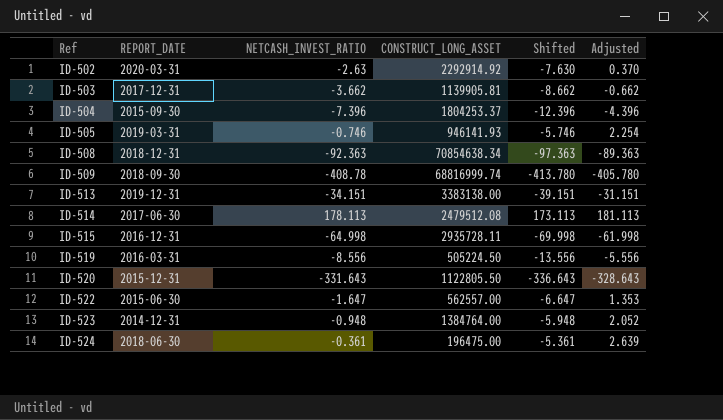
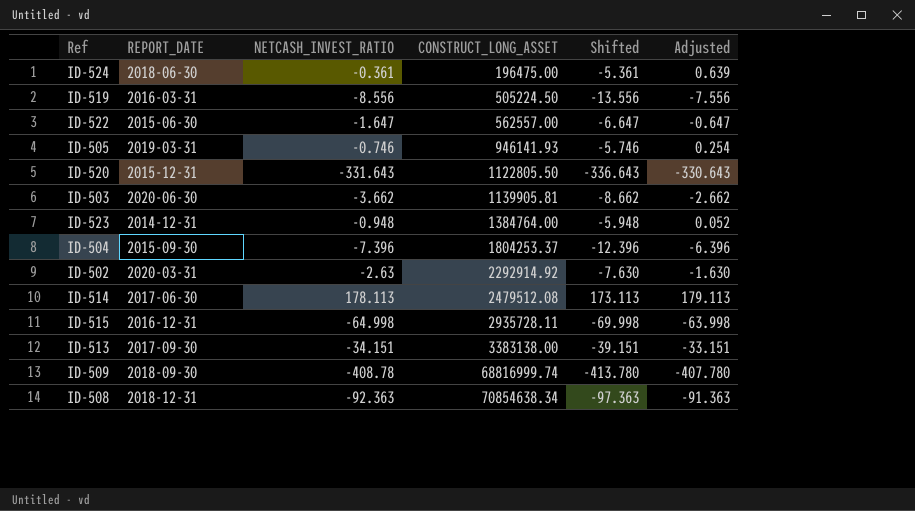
row order: Ref ascending -> CONSTRUCT_LONG_ASSET ascending
column Adjusted | formula: [NETCASH_INVEST_RATIO] + 3 -> [NETCASH_INVEST_RATIO] + 1
ID-503 | REPORT_DATE: 2017-12-31 -> 2020-06-30
ID-513 | REPORT_DATE: 2019-12-31 -> 2017-09-30

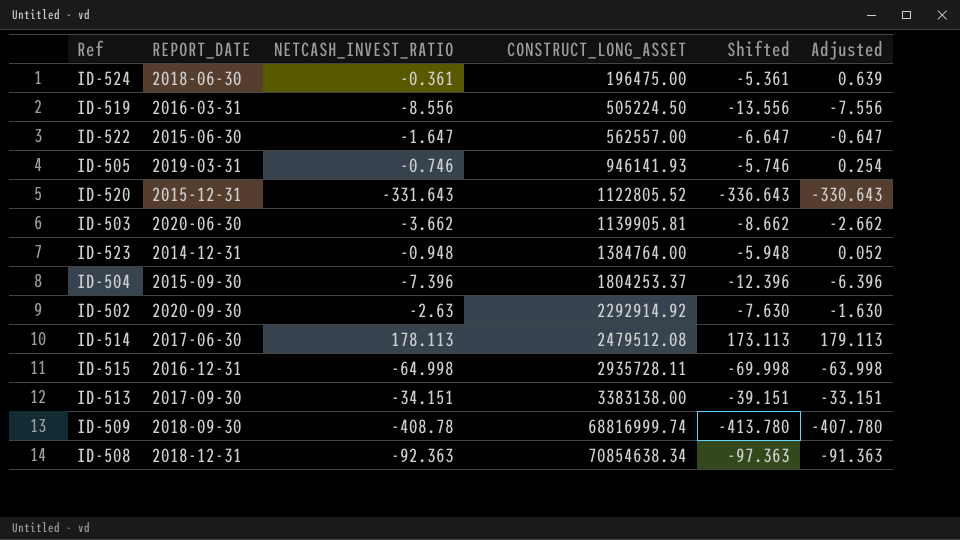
ID-520 | CONSTRUCT_LONG_ASSET: 1122805.50 -> 1122805.52
ID-502 | REPORT_DATE: 2020-03-31 -> 2020-09-30

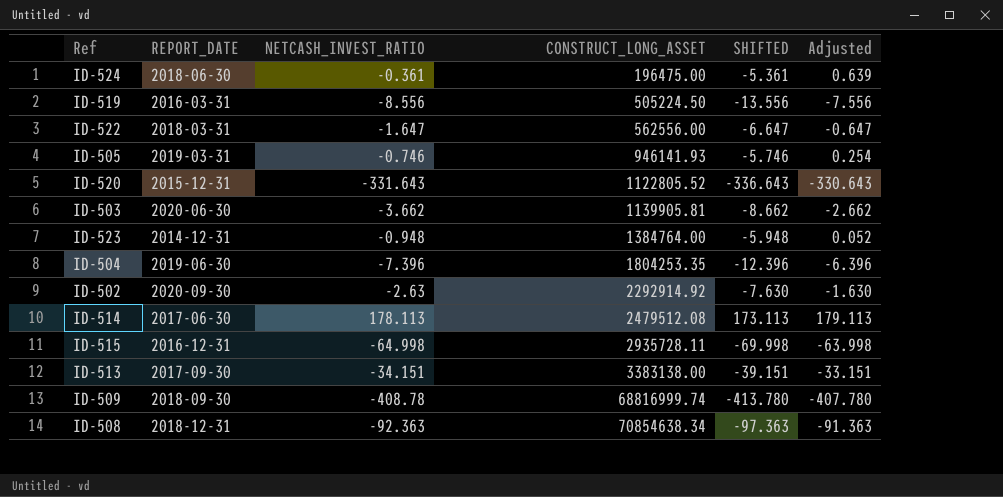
column name: Shifted -> SHIFTED
ID-522 | REPORT_DATE: 2015-06-30 -> 2018-03-31
ID-522 | CONSTRUCT_LONG_ASSET: 562557.00 -> 562556.00
ID-504 | REPORT_DATE: 2015-09-30 -> 2019-06-30
ID-504 | CONSTRUCT_LONG_ASSET: 1804253.37 -> 1804253.35

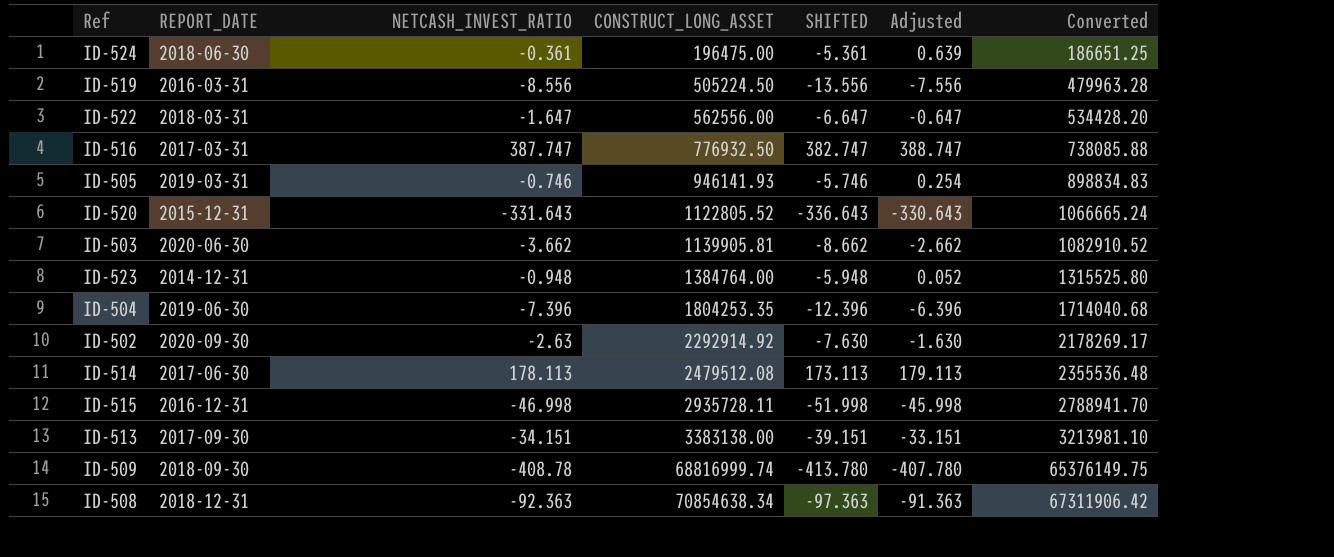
column Converted | formula: none -> [CONSTRUCT_LONG_ASSET] * 0.95
row ID-516: none -> 2017-03-31 | 387.747 | 776932.50 | 382.747 | 388.747 | 738085.88
ID-515 | NETCASH_INVEST_RATIO: -64.998 -> -46.998
ID-515 | SHIFTED: -69.998 -> -51.998
ID-515 | Adjusted: -63.998 -> -45.998

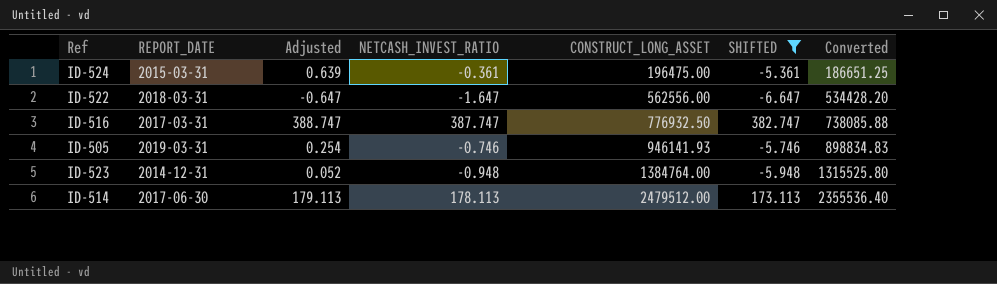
filter: none -> SHIFTED >= -6.647
column Adjusted | position: 6 -> 3
ID-524 | REPORT_DATE: 2018-06-30 -> 2015-03-31
ID-514 | CONSTRUCT_LONG_ASSET: 2479512.08 -> 2479512.00
ID-514 | Converted: 2355536.48 -> 2355536.40

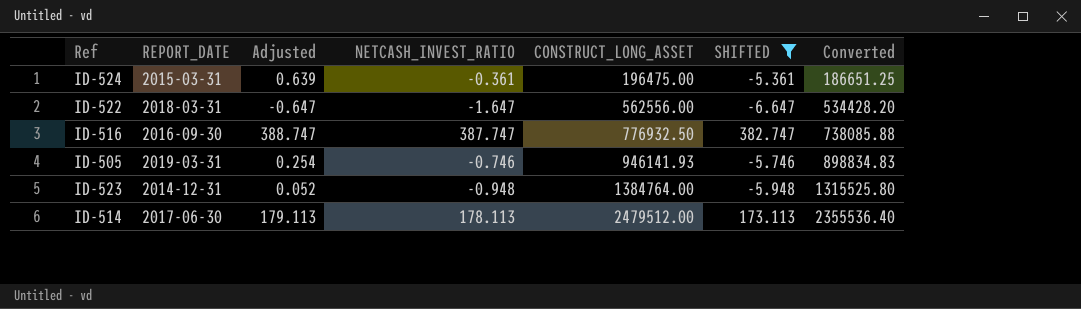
ID-516 | REPORT_DATE: 2017-03-31 -> 2016-09-30

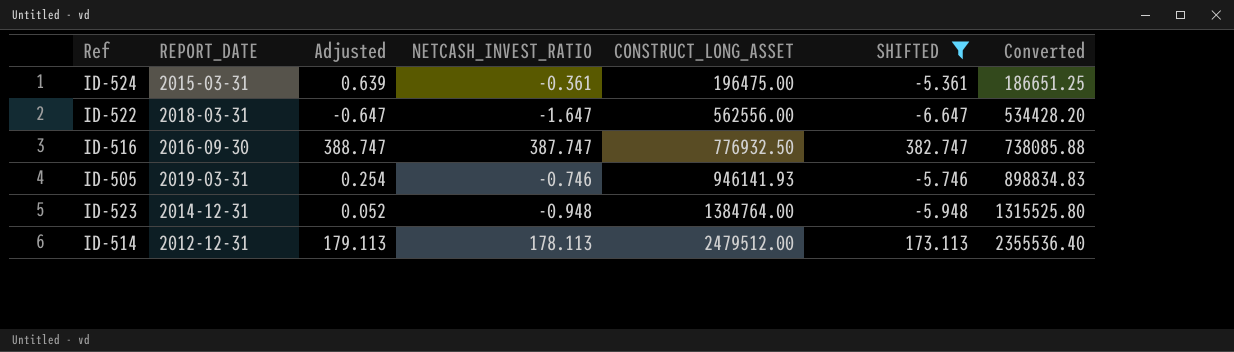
ID-514 | REPORT_DATE: 2017-06-30 -> 2012-12-31

